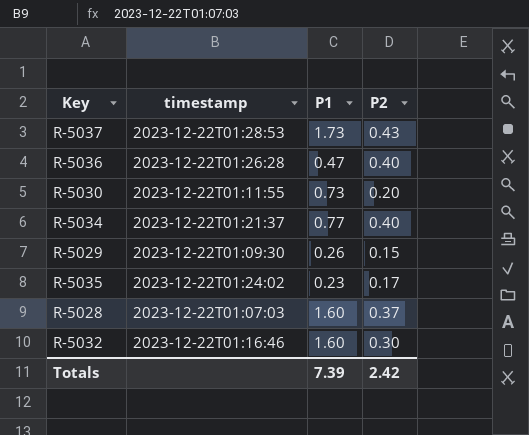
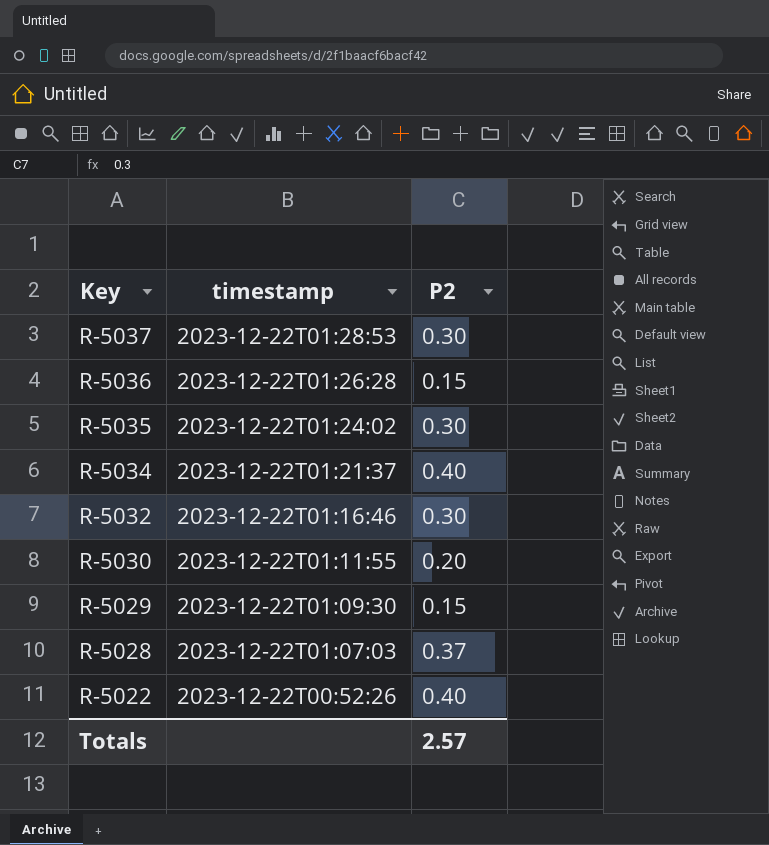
row order: none -> Key descending
column P1 | position: 3 -> none
R-5037 | P2: 0.43 -> 0.30
R-5036 | P2: 0.40 -> 0.15
R-5035 | P2: 0.17 -> 0.30
row R-5022: none -> 2023-12-22T00:52:26 | 0.40
Totals | P2: 2.42 -> 2.57

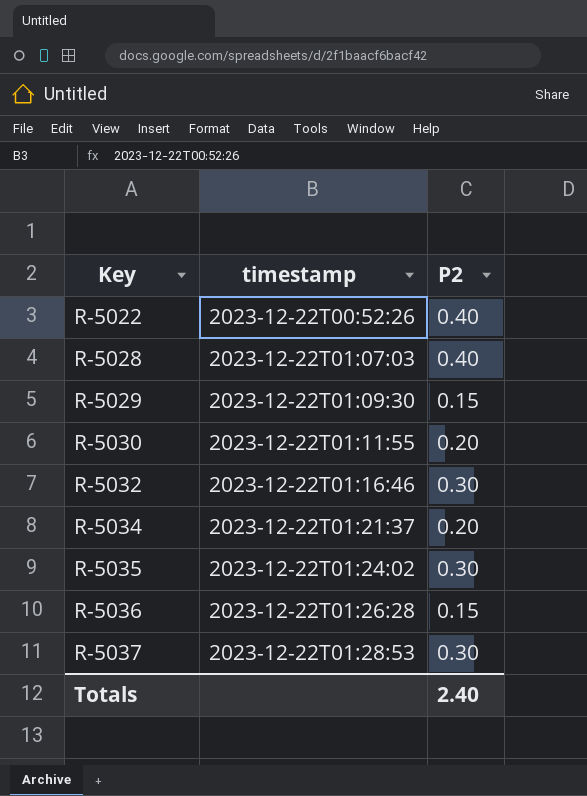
row order: Key descending -> Key ascending
R-5028 | P2: 0.37 -> 0.40
R-5034 | P2: 0.40 -> 0.20
Totals | P2: 2.57 -> 2.40

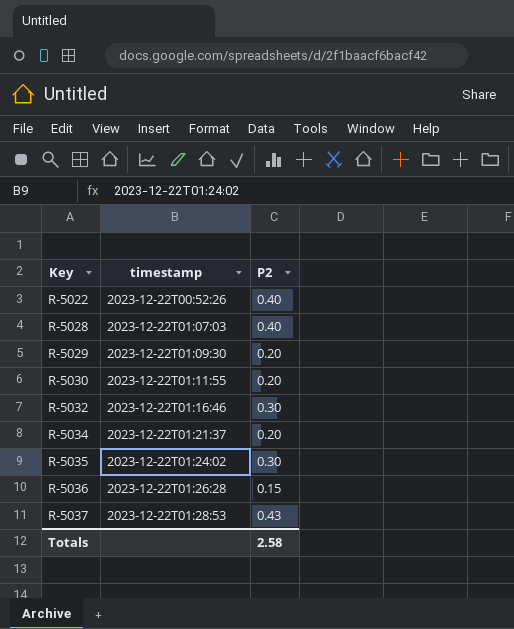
R-5029 | P2: 0.15 -> 0.20
R-5037 | P2: 0.30 -> 0.43
Totals | P2: 2.40 -> 2.58

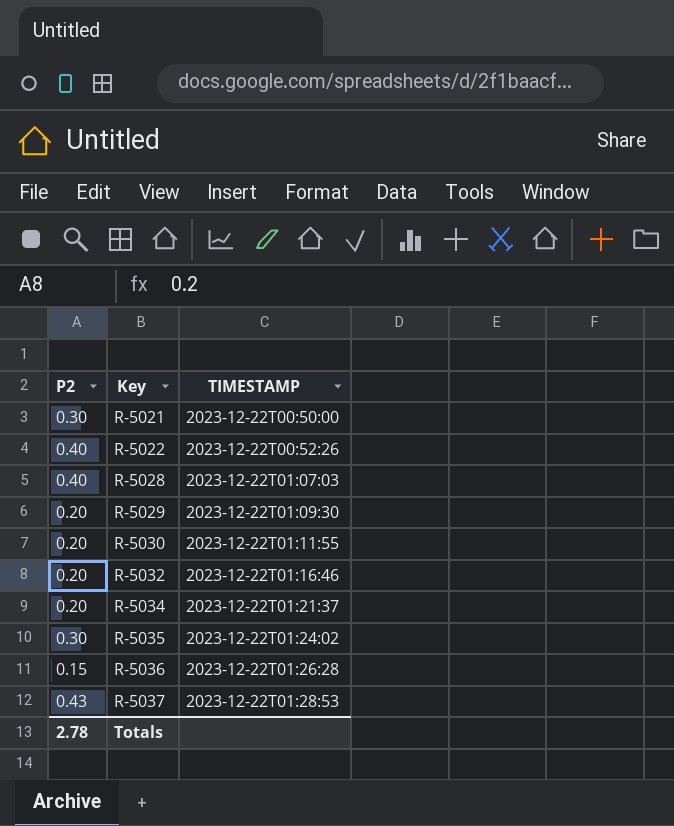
column P2 | position: 3 -> 1
column name: timestamp -> TIMESTAMP
row R-5021: none -> 0.30 | 2023-12-22T00:50:00
R-5032 | P2: 0.30 -> 0.20
Totals | P2: 2.58 -> 2.78

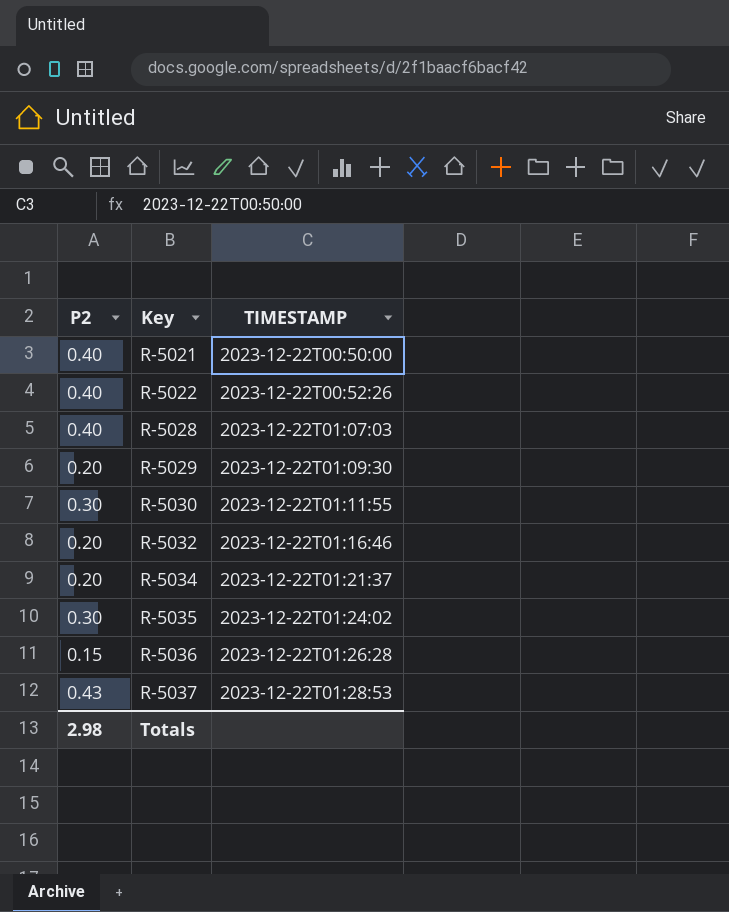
R-5021 | P2: 0.30 -> 0.40
R-5030 | P2: 0.20 -> 0.30
Totals | P2: 2.78 -> 2.98

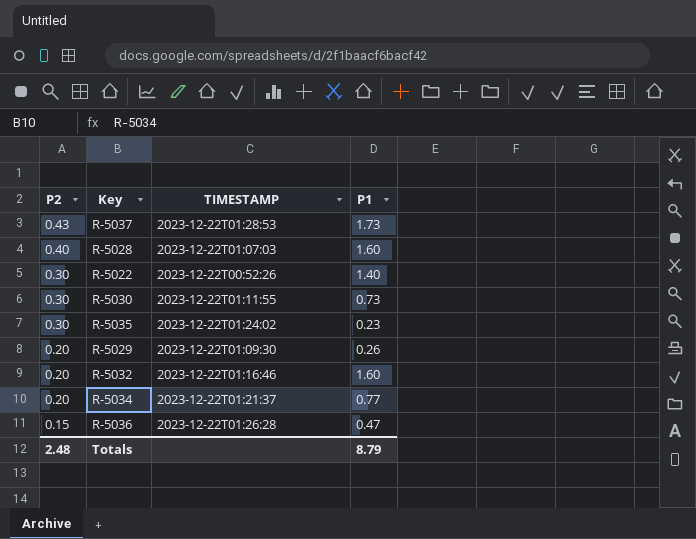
row order: Key ascending -> P2 descending
column P1 | position: none -> 4
row R-5021: 0.40 | 2023-12-22T00:50:00 -> none
R-5022 | P2: 0.40 -> 0.30
Totals | P2: 2.98 -> 2.48

